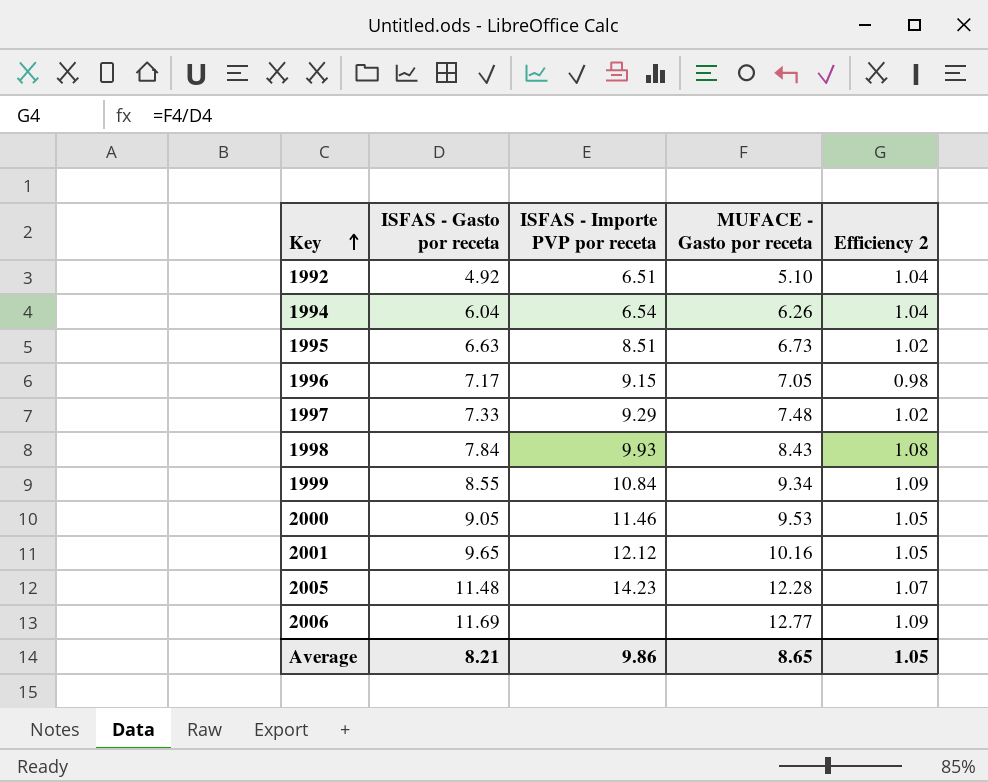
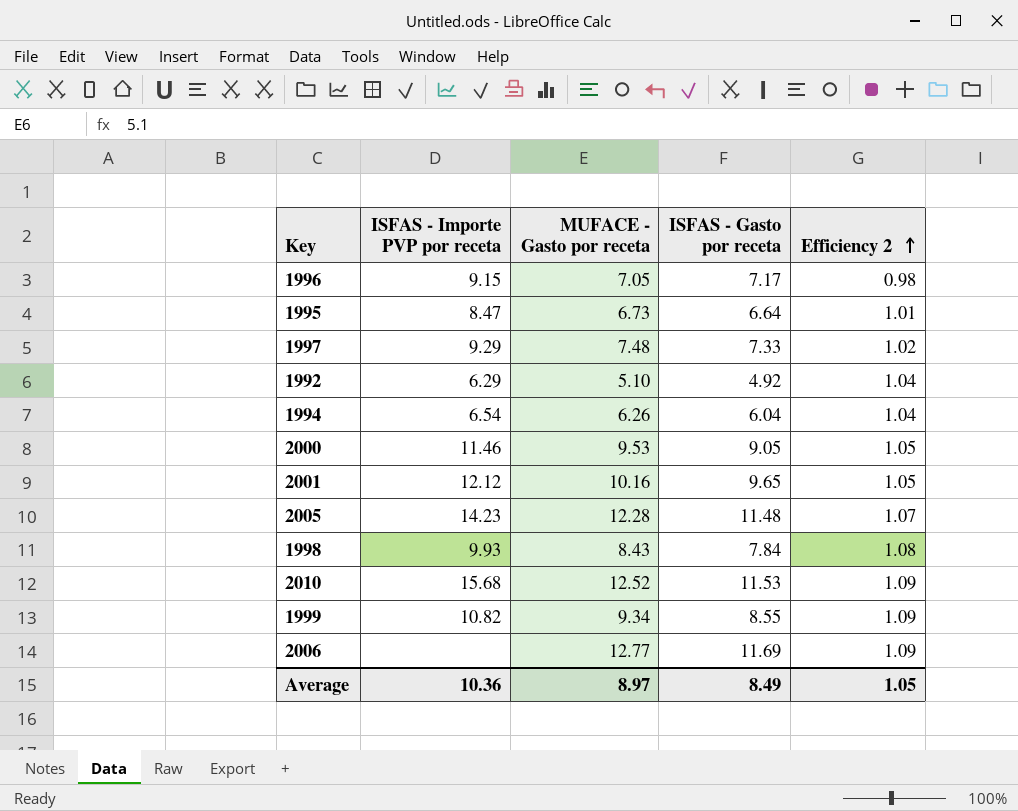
row order: Key ascending -> Efficiency 2 ascending
column ISFAS - Gasto por receta | position: 2 -> 4
1995 | ISFAS - Importe PVP por receta: 8.51 -> 8.47
1995 | ISFAS - Gasto por receta: 6.63 -> 6.64
1995 | Efficiency 2: 1.02 -> 1.01
1992 | ISFAS - Importe PVP por receta: 6.51 -> 6.29
row 2010: none -> 15.68 | 12.52 | 11.53 | 1.09
1999 | ISFAS - Importe PVP por receta: 10.84 -> 10.82
Average | ISFAS - Importe PVP por receta: 9.86 -> 10.36
Average | MUFACE - Gasto por receta: 8.65 -> 8.97
Average | ISFAS - Gasto por receta: 8.21 -> 8.49

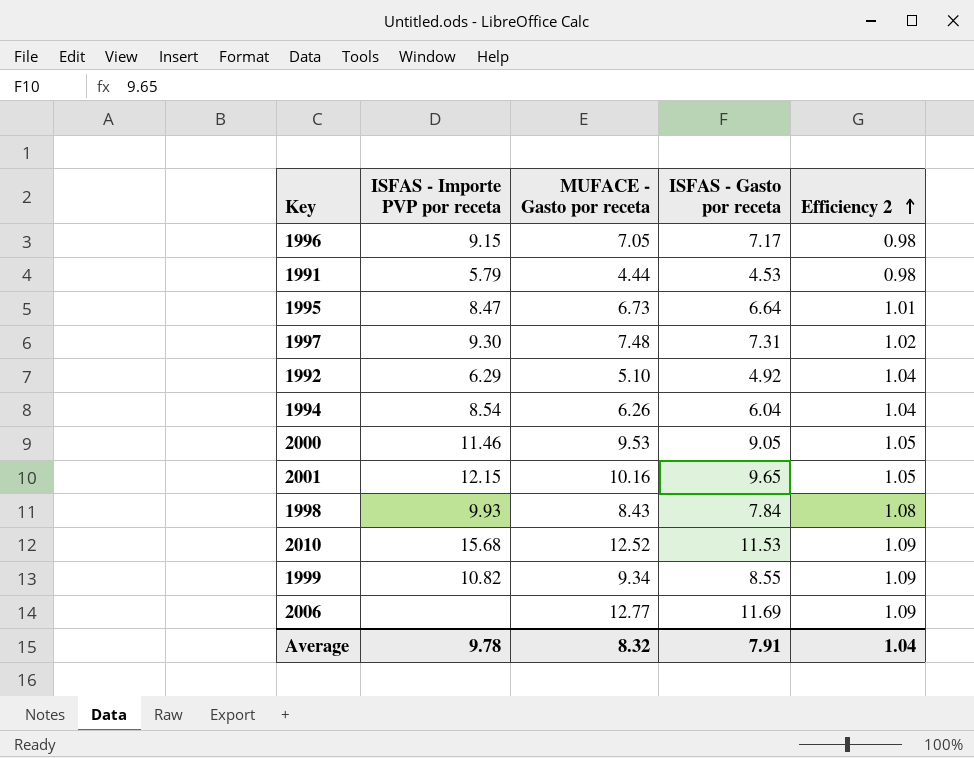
row 2005: 14.23 | 12.28 | 11.48 | 1.07 -> none
row 1991: none -> 5.79 | 4.44 | 4.53 | 0.98
1997 | ISFAS - Importe PVP por receta: 9.29 -> 9.30
1997 | ISFAS - Gasto por receta: 7.33 -> 7.31
1994 | ISFAS - Importe PVP por receta: 6.54 -> 8.54
2001 | ISFAS - Importe PVP por receta: 12.12 -> 12.15
Average | ISFAS - Importe PVP por receta: 10.36 -> 9.78
Average | MUFACE - Gasto por receta: 8.97 -> 8.32
Average | ISFAS - Gasto por receta: 8.49 -> 7.91
Average | Efficiency 2: 1.05 -> 1.04

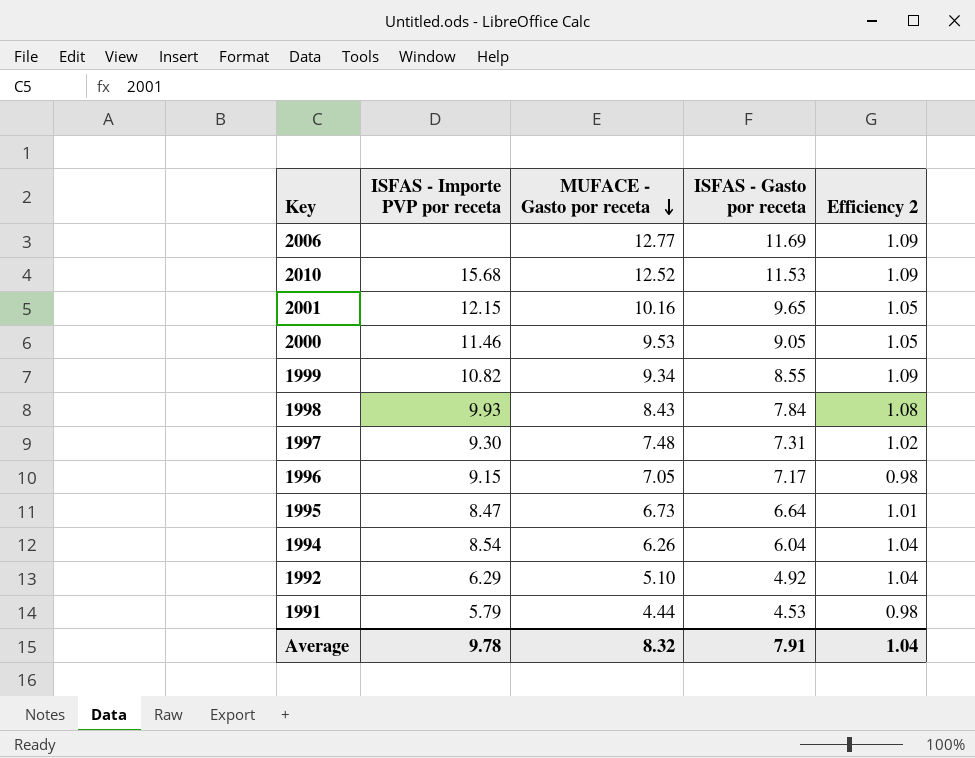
row order: Efficiency 2 ascending -> MUFACE - Gasto por receta descending

